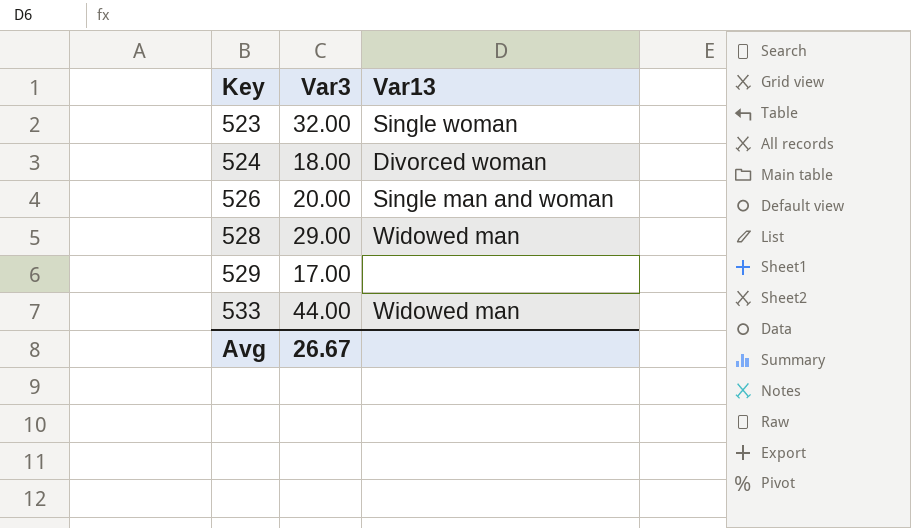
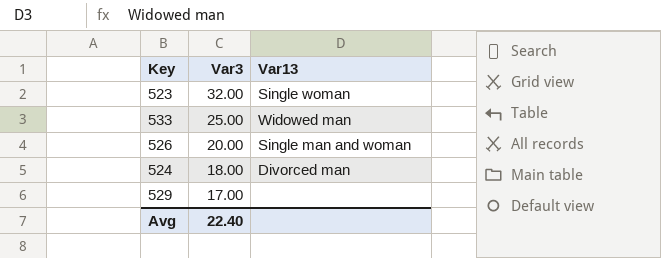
row order: Key ascending -> Var3 descending
row 528: 29.00 | Widowed man -> none
533 | Var3: 44.00 -> 25.00
524 | Var13: Divorced woman -> Divorced man
Avg | Var3: 26.67 -> 22.40

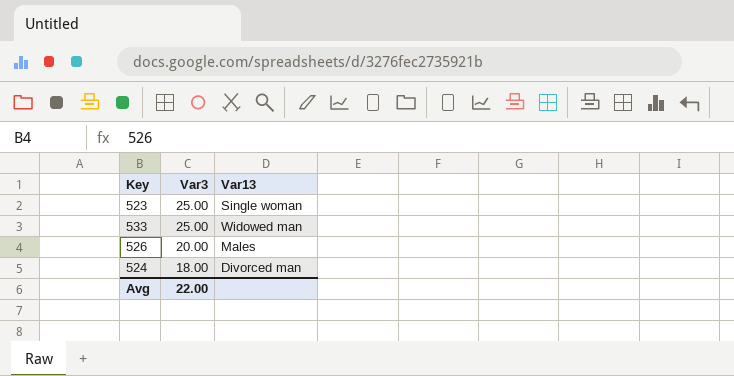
row 529: 17.00 | none -> none
523 | Var3: 32.00 -> 25.00
526 | Var13: Single man and woman -> Males
Avg | Var3: 22.40 -> 22.00

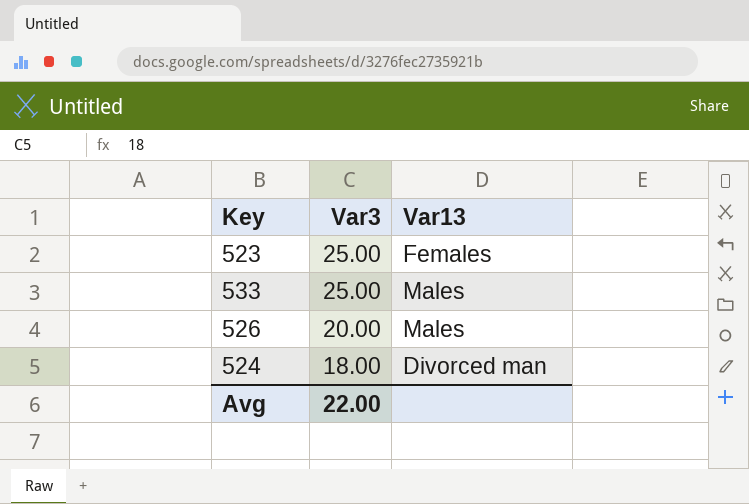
523 | Var13: Single woman -> Females
533 | Var13: Widowed man -> Males

